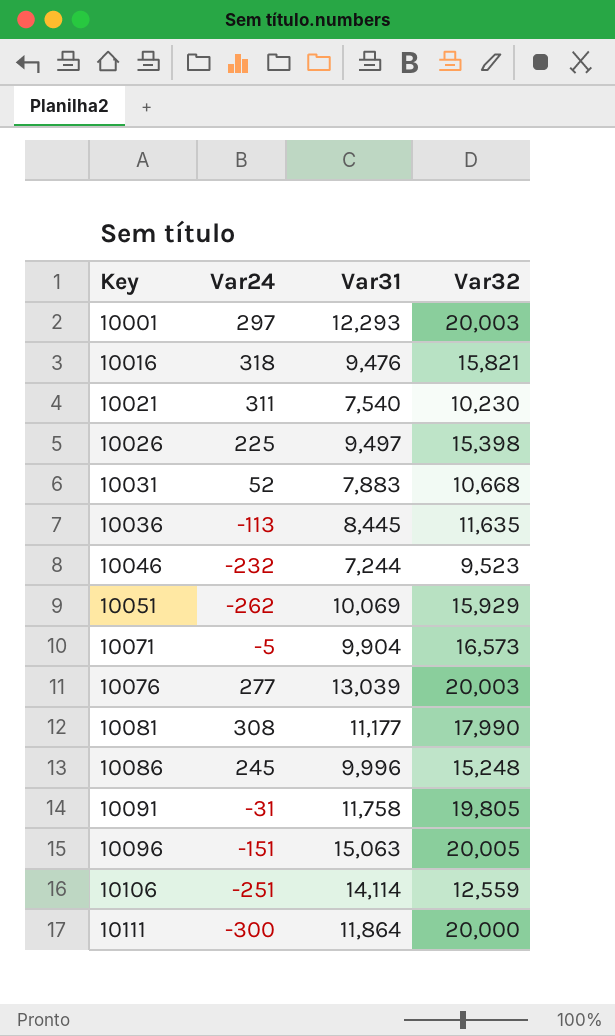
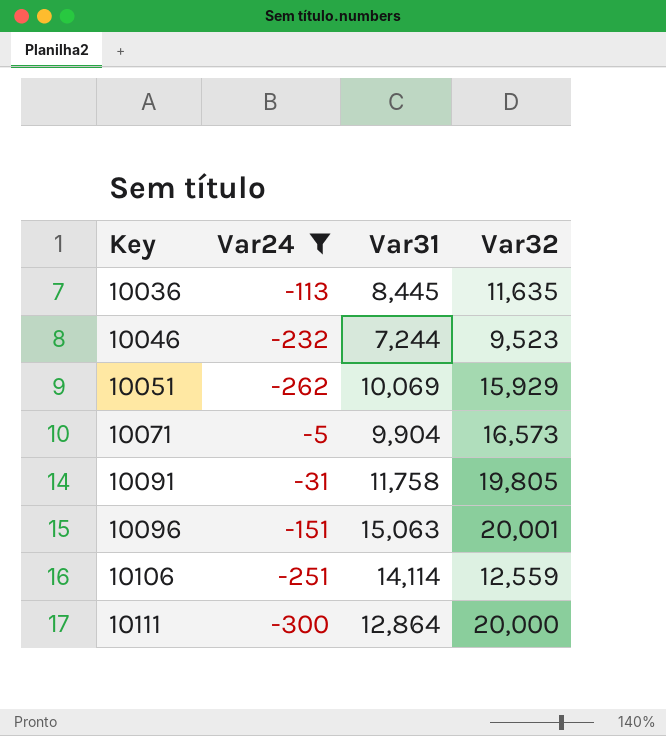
filter: none -> Var24 <= -5
10096 | Var32: 20,005 -> 20,001
10111 | Var31: 11,864 -> 12,864

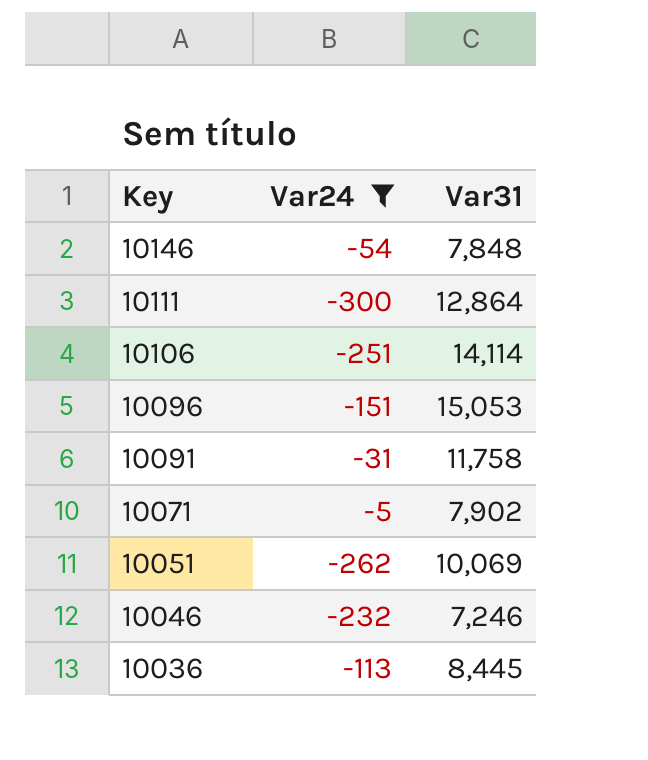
row order: Key ascending -> Key descending
column Var32 | position: 4 -> none
row 10146: none -> -54 | 7,848
10096 | Var31: 15,063 -> 15,053
10071 | Var31: 9,904 -> 7,902
10046 | Var31: 7,244 -> 7,246

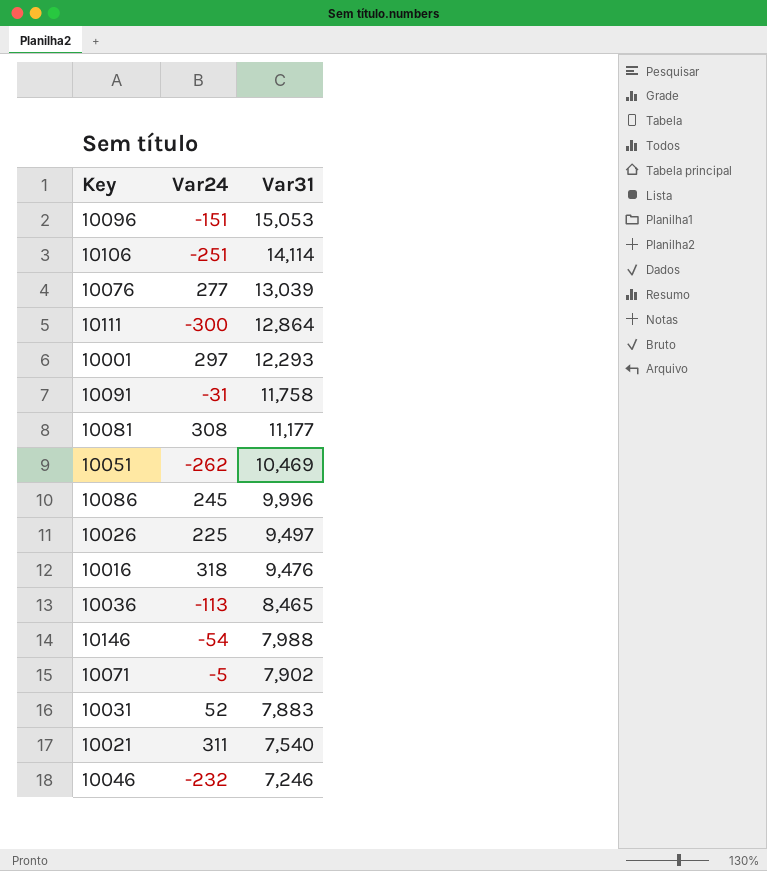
filter: Var24 <= -5 -> none
row order: Key descending -> Var31 descending
10051 | Var31: 10,069 -> 10,469
10036 | Var31: 8,445 -> 8,465
10146 | Var31: 7,848 -> 7,988

